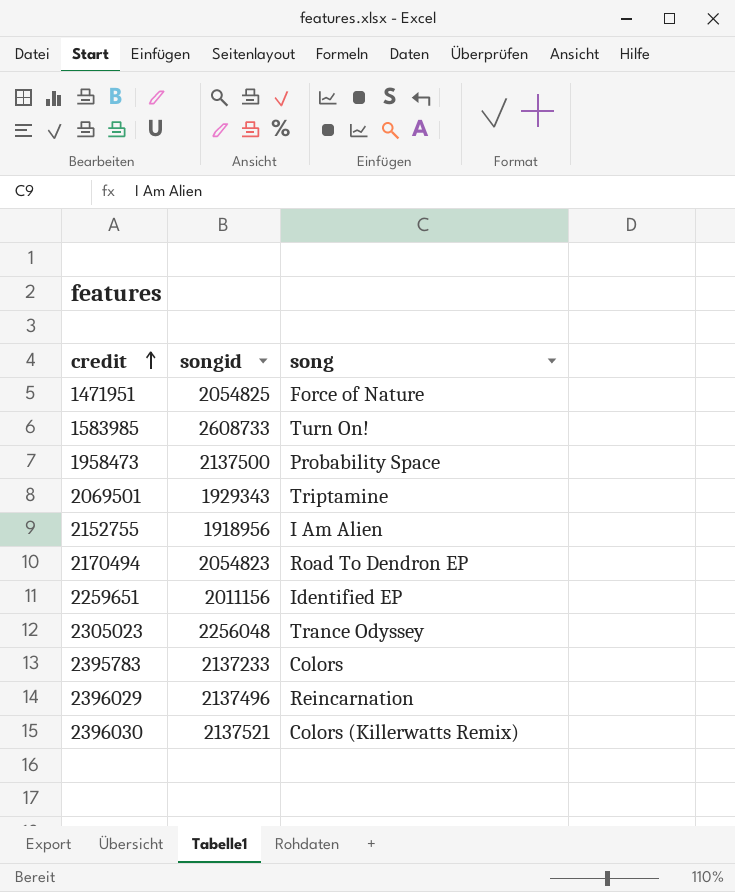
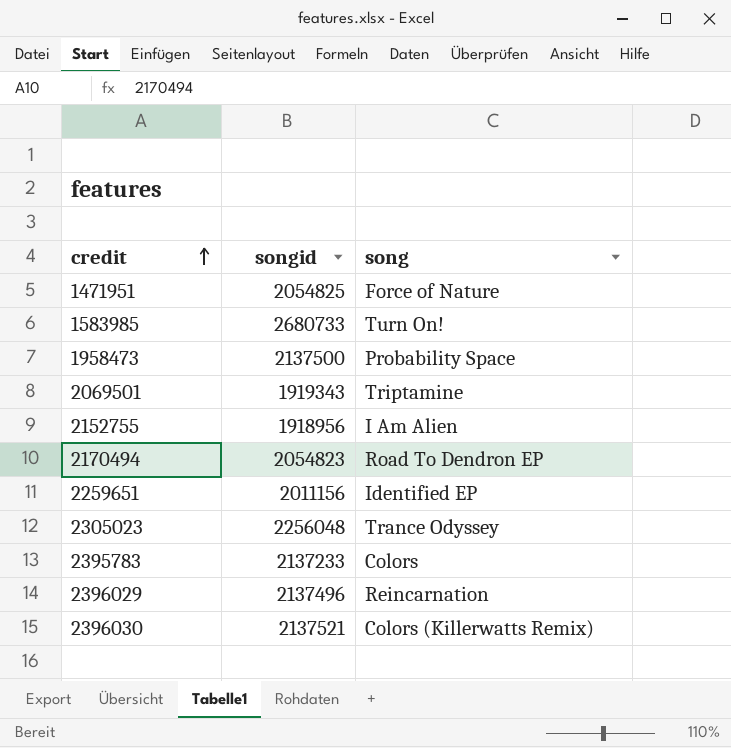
1583985 | songid: 2608733 -> 2680733
2069501 | songid: 1929343 -> 1919343

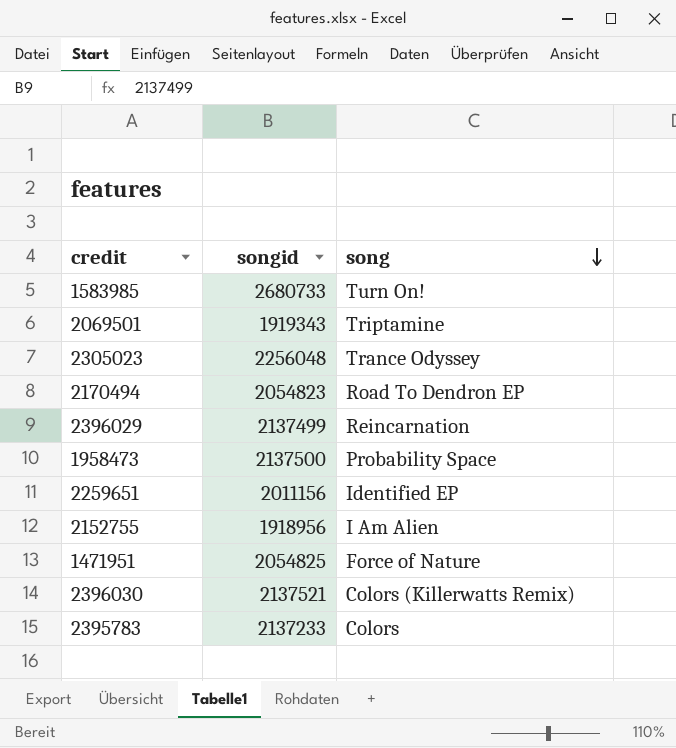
row order: credit ascending -> song descending
2396029 | songid: 2137496 -> 2137499

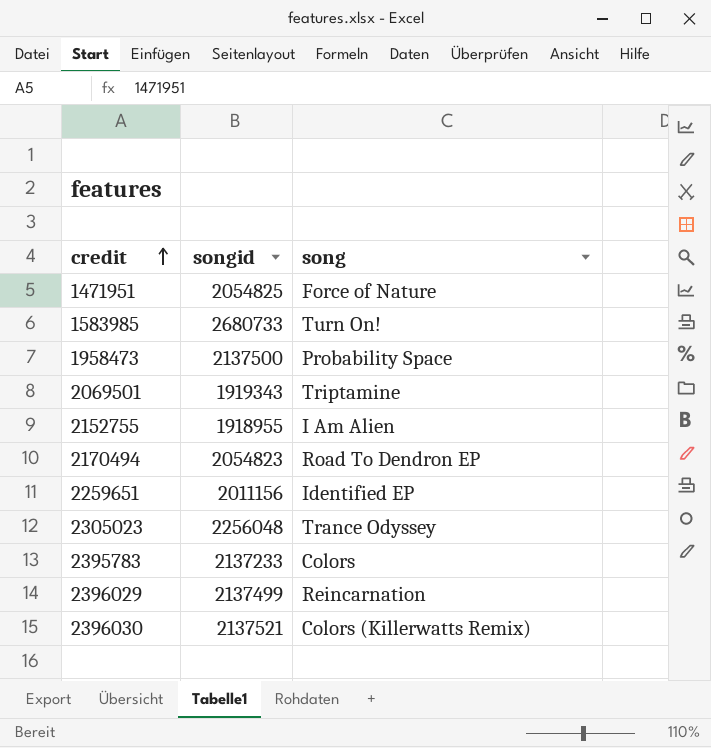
row order: song descending -> credit ascending
2152755 | songid: 1918956 -> 1918955

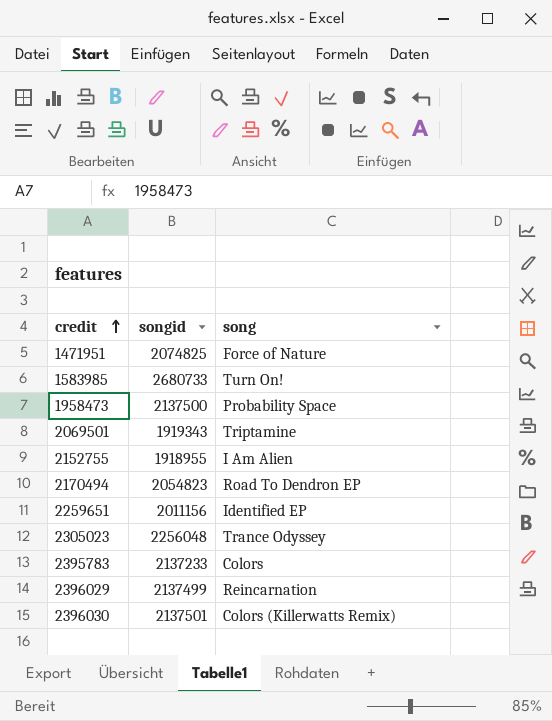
1471951 | songid: 2054825 -> 2074825
2396030 | songid: 2137521 -> 2137501

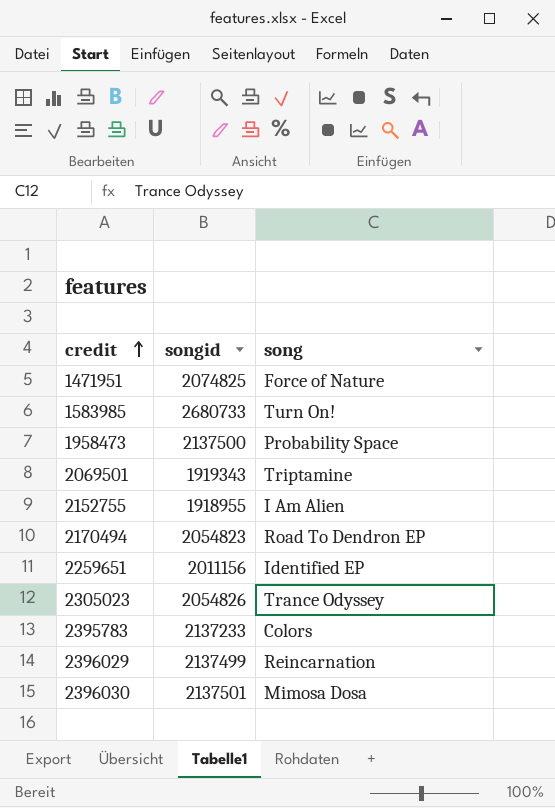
2305023 | songid: 2256048 -> 2054826
2396030 | song: Colors (Killerwatts Remix) -> Mimosa Dosa

